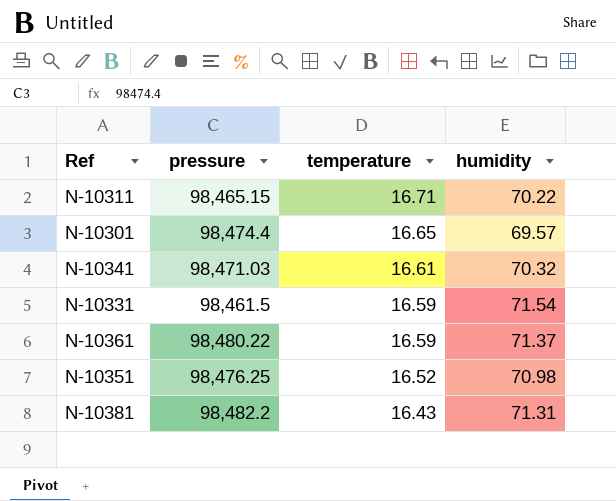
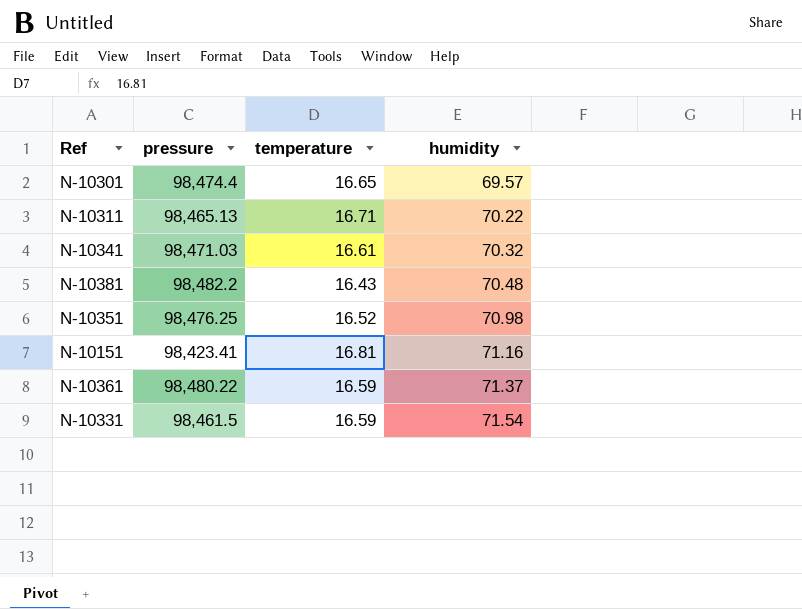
row order: temperature descending -> humidity ascending
N-10311 | pressure: 98,465.15 -> 98,465.13
N-10381 | humidity: 71.31 -> 70.48
row N-10151: none -> 98,423.41 | 16.81 | 71.16

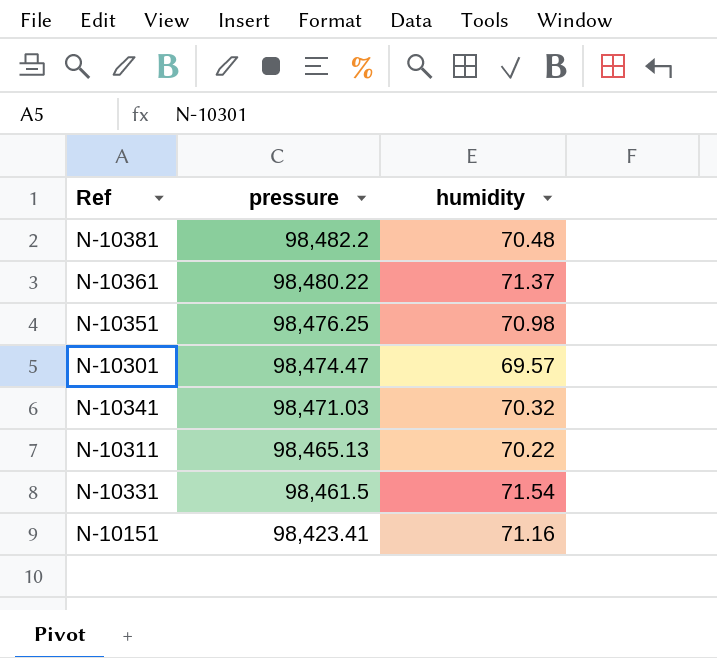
row order: humidity ascending -> pressure descending
column temperature | position: 3 -> none
N-10301 | pressure: 98,474.4 -> 98,474.47

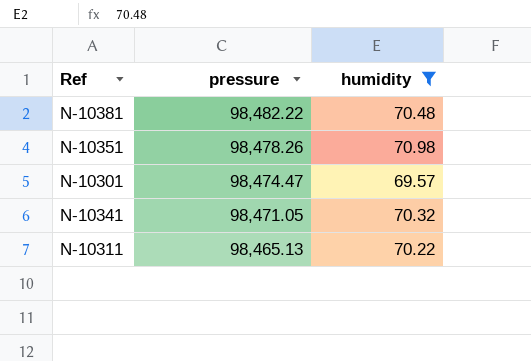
filter: none -> humidity <= 70.98
N-10381 | pressure: 98,482.2 -> 98,482.22
N-10351 | pressure: 98,476.25 -> 98,478.26
N-10341 | pressure: 98,471.03 -> 98,471.05

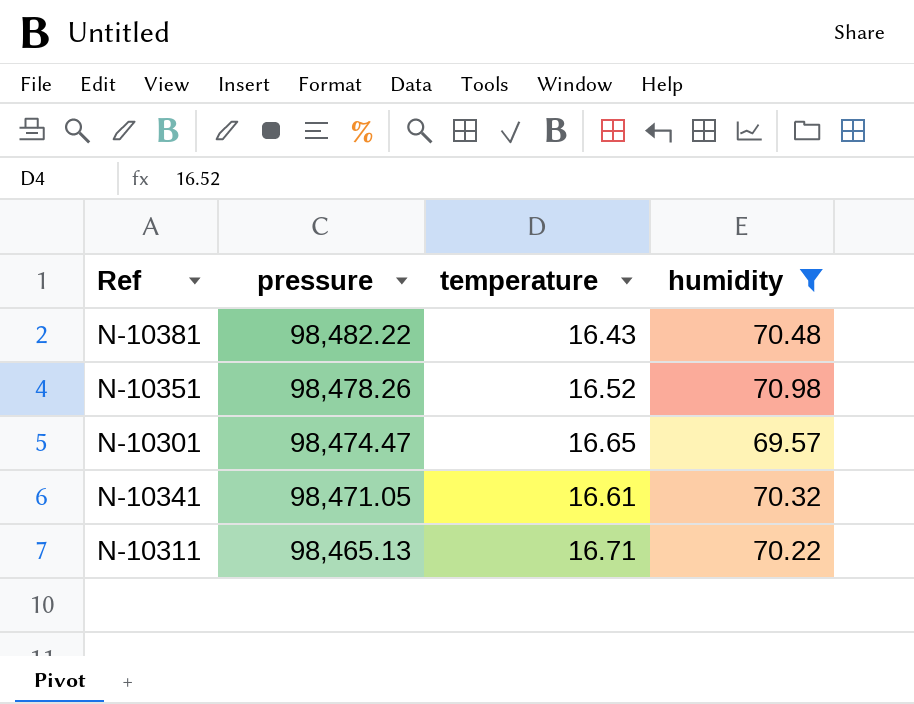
column temperature | position: none -> 3

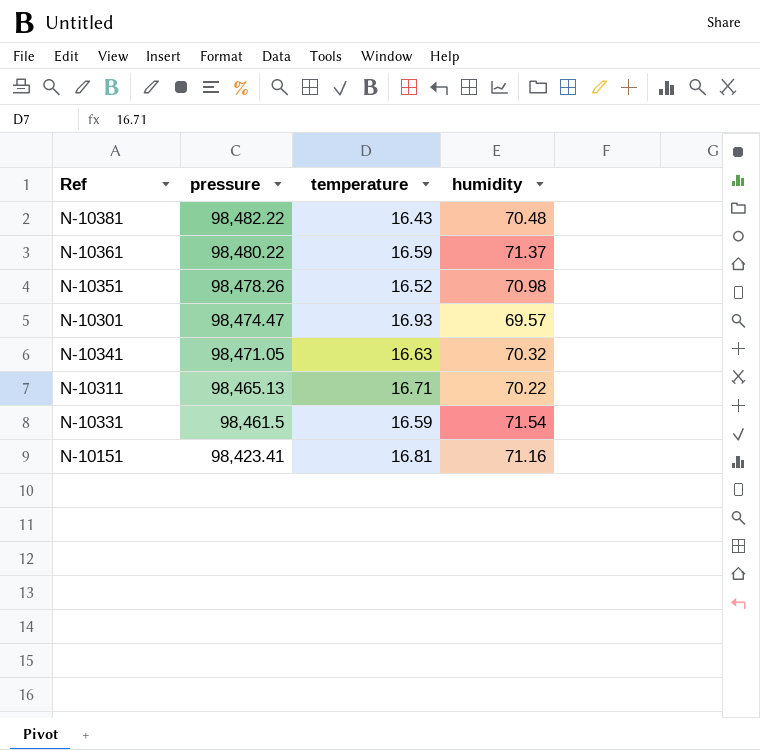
filter: humidity <= 70.98 -> none
N-10301 | temperature: 16.65 -> 16.93
N-10341 | temperature: 16.61 -> 16.63

